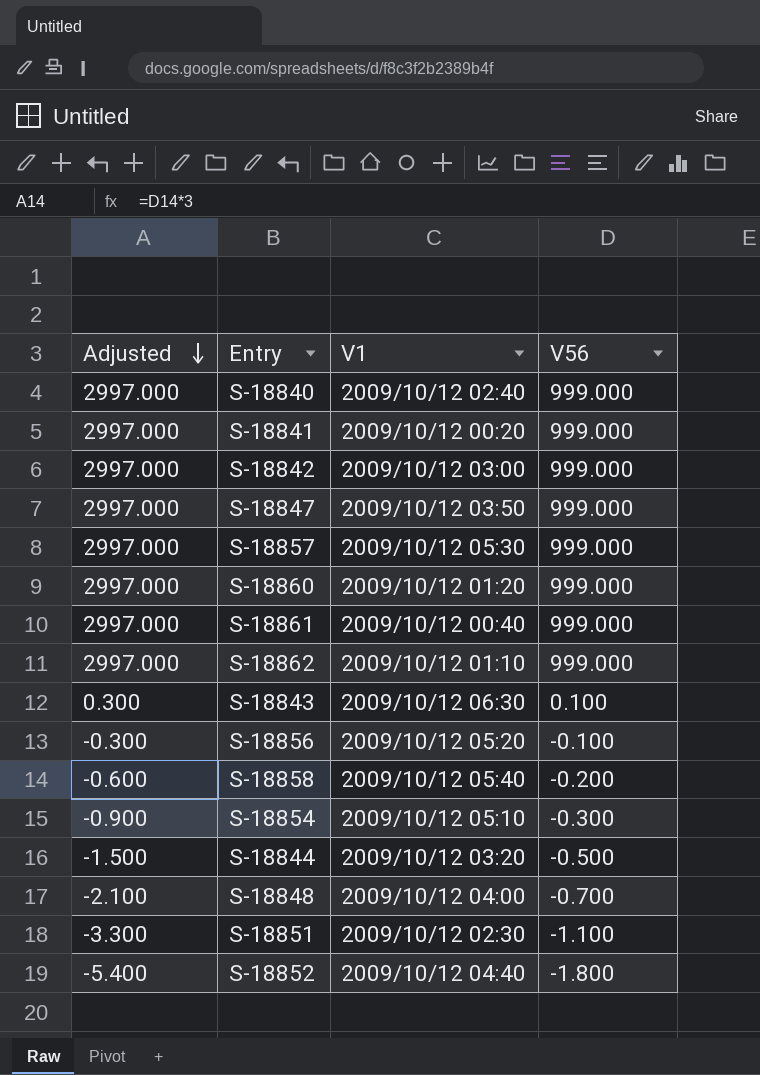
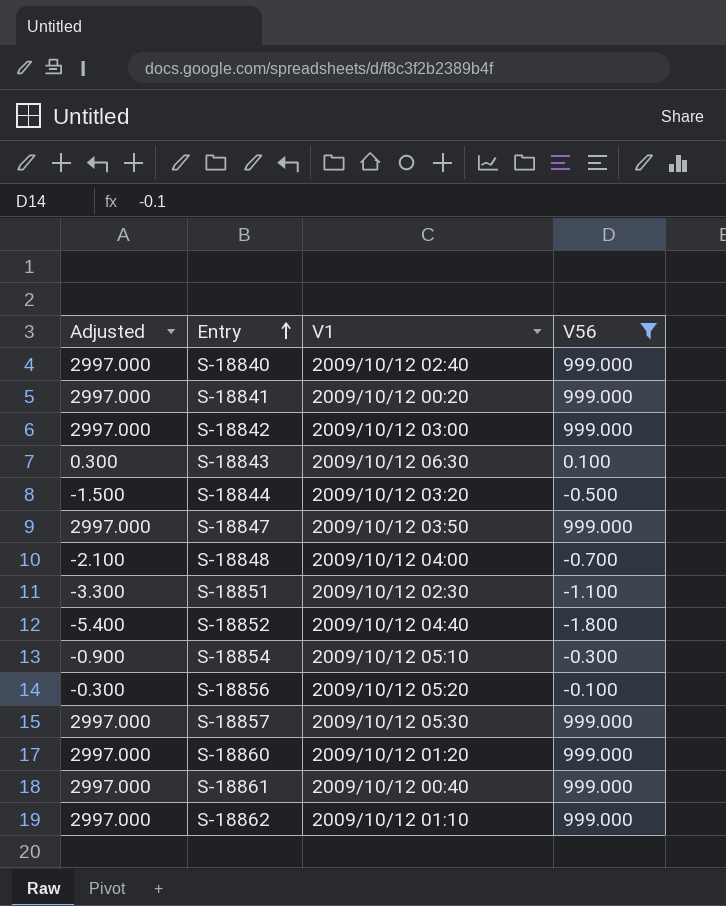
filter: none -> V56 != -0.200
row order: Adjusted descending -> Entry ascending

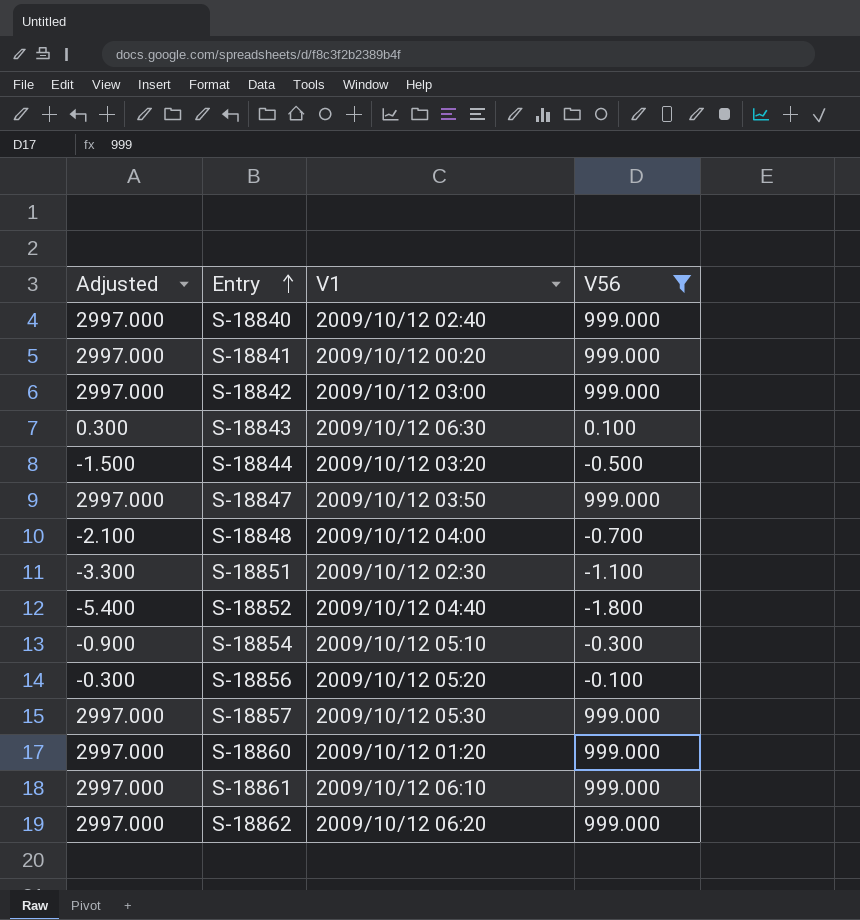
S-18861 | V1: 2009/10/12 00:40 -> 2009/10/12 06:10
S-18862 | V1: 2009/10/12 01:10 -> 2009/10/12 06:20

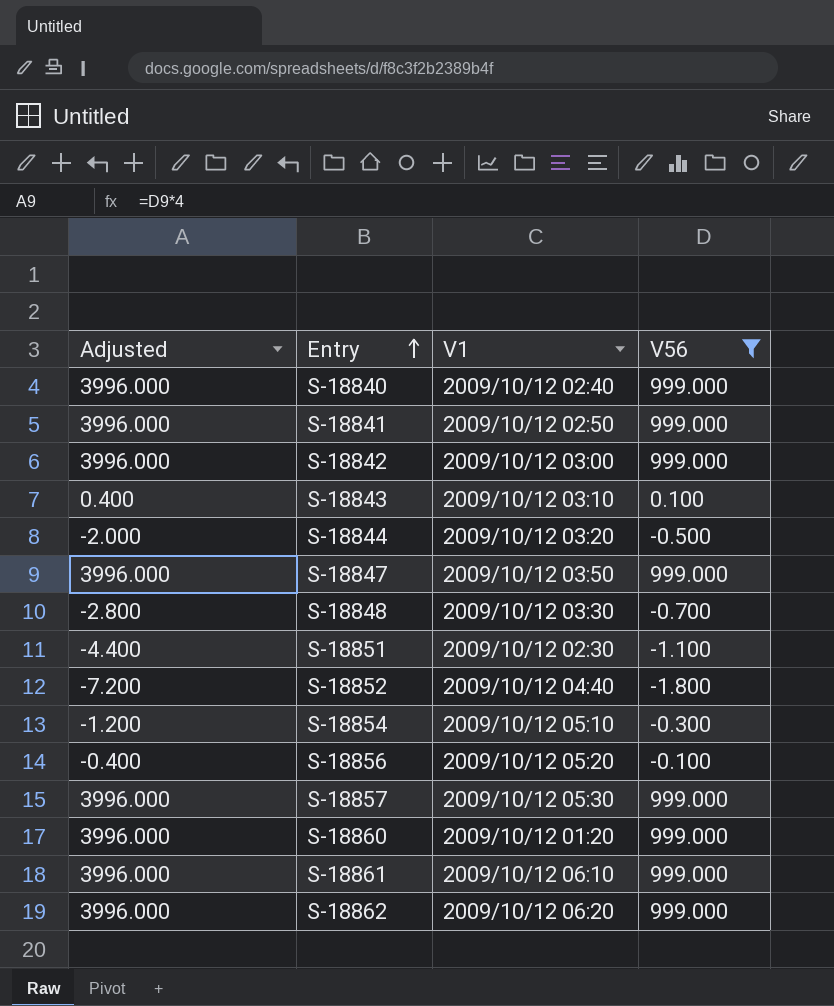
column Adjusted | formula: [V56] * 3 -> [V56] * 4
S-18841 | V1: 2009/10/12 00:20 -> 2009/10/12 02:50
S-18843 | V1: 2009/10/12 06:30 -> 2009/10/12 03:10
S-18848 | V1: 2009/10/12 04:00 -> 2009/10/12 03:30

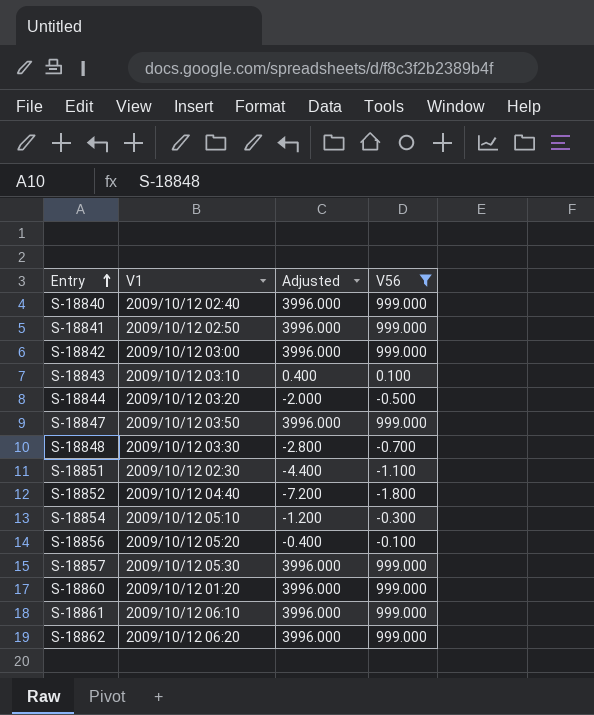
column Adjusted | position: 1 -> 3

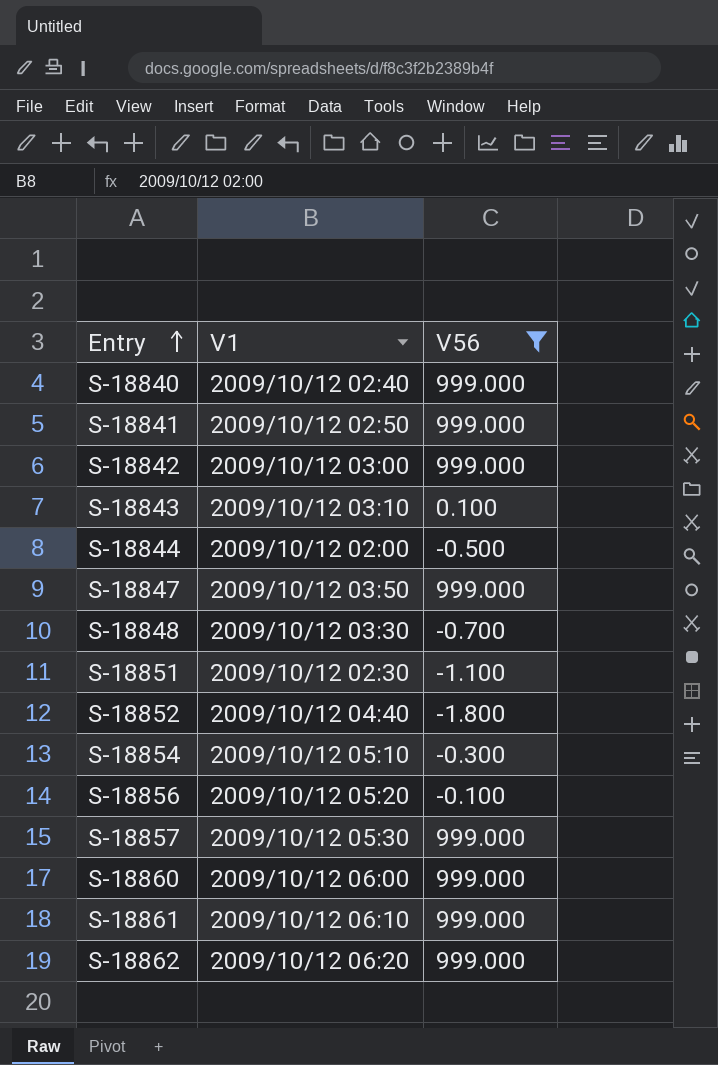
column Adjusted | formula: [V56] * 4 -> none
S-18844 | V1: 2009/10/12 03:20 -> 2009/10/12 02:00
S-18860 | V1: 2009/10/12 01:20 -> 2009/10/12 06:00

